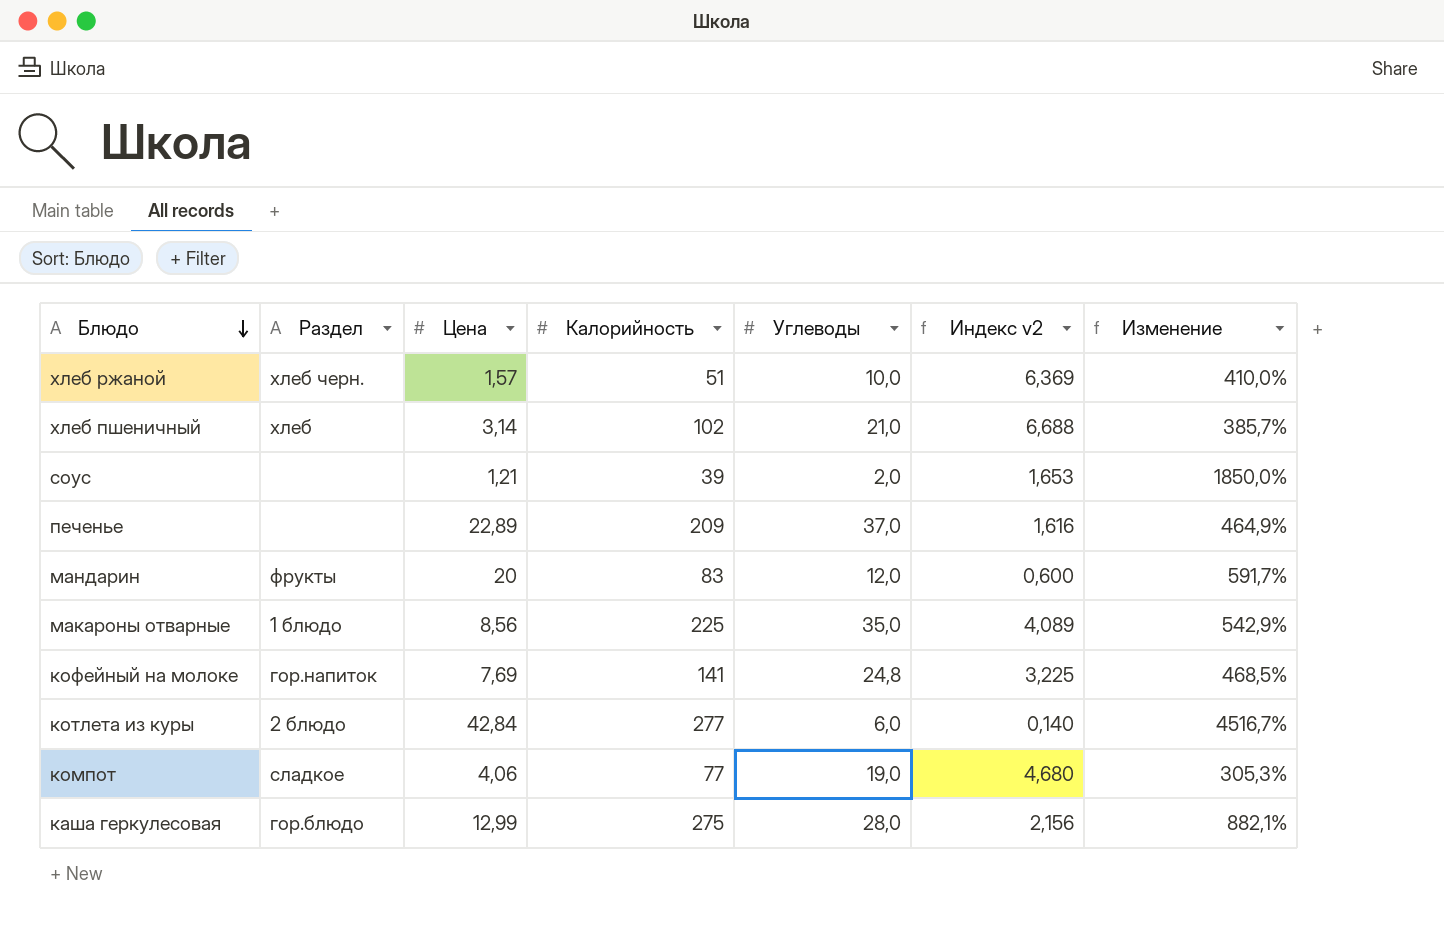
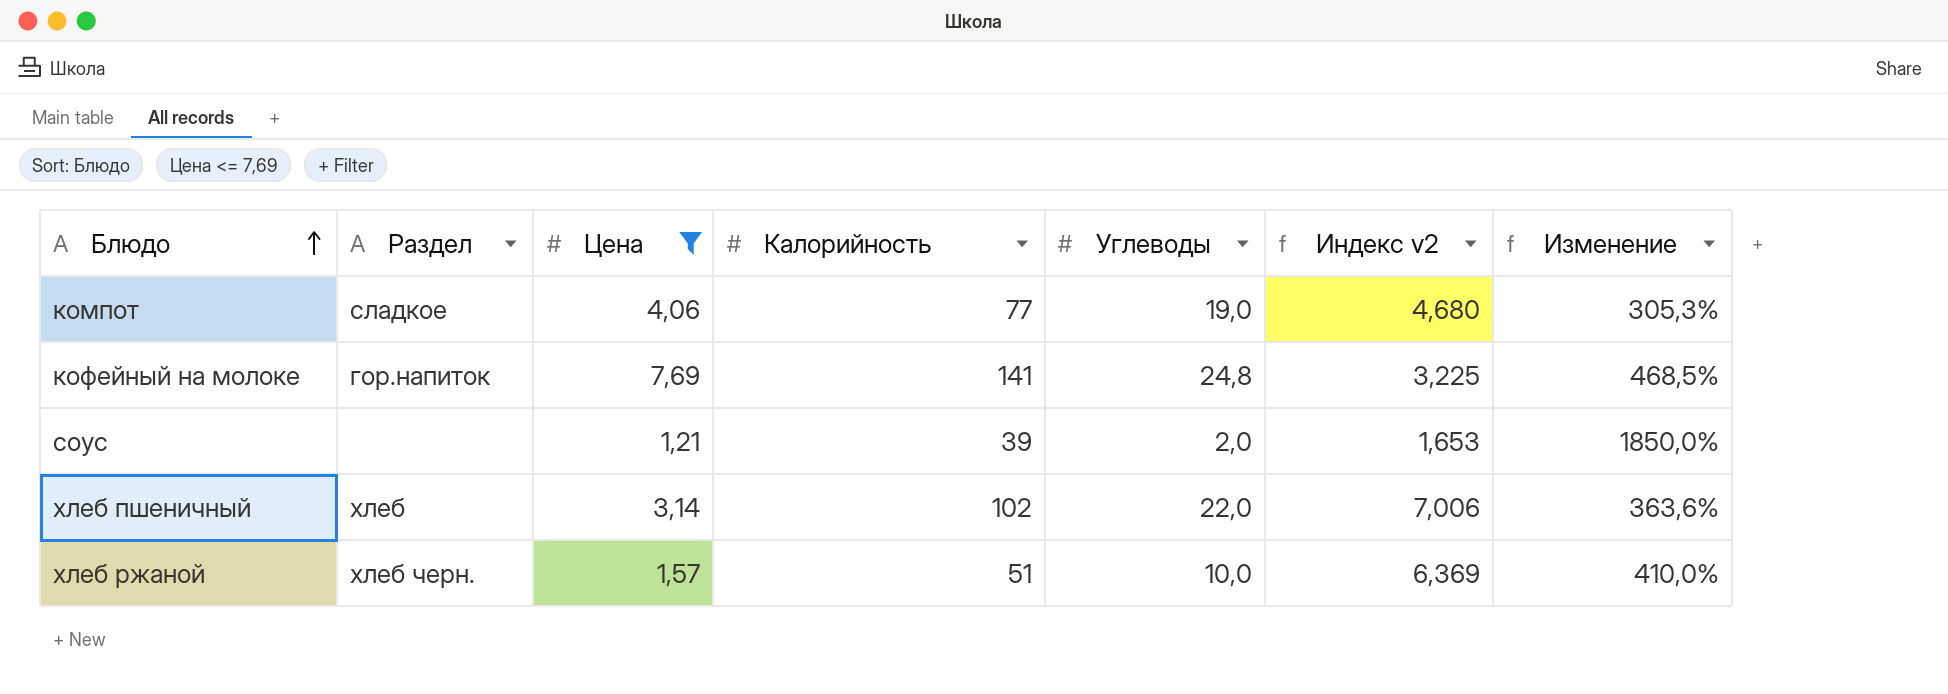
filter: none -> Цена <= 7,69
row order: Блюдо descending -> Блюдо ascending
хлеб пшеничный | Углеводы: 21,0 -> 22,0
хлеб пшеничный | Индекс v2: 6,688 -> 7,006
хлеб пшеничный | Изменение: 385,7% -> 363,6%

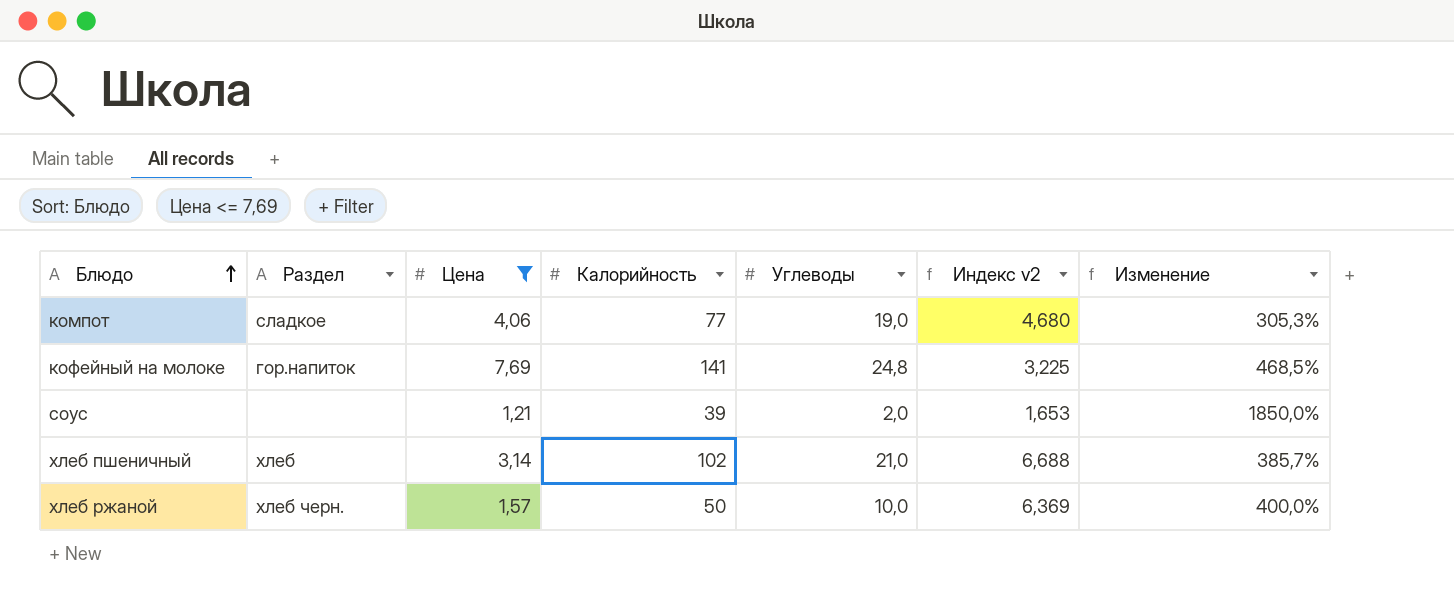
хлеб пшеничный | Углеводы: 22,0 -> 21,0
хлеб пшеничный | Индекс v2: 7,006 -> 6,688
хлеб пшеничный | Изменение: 363,6% -> 385,7%
хлеб ржаной | Калорийность: 51 -> 50
хлеб ржаной | Изменение: 410,0% -> 400,0%

